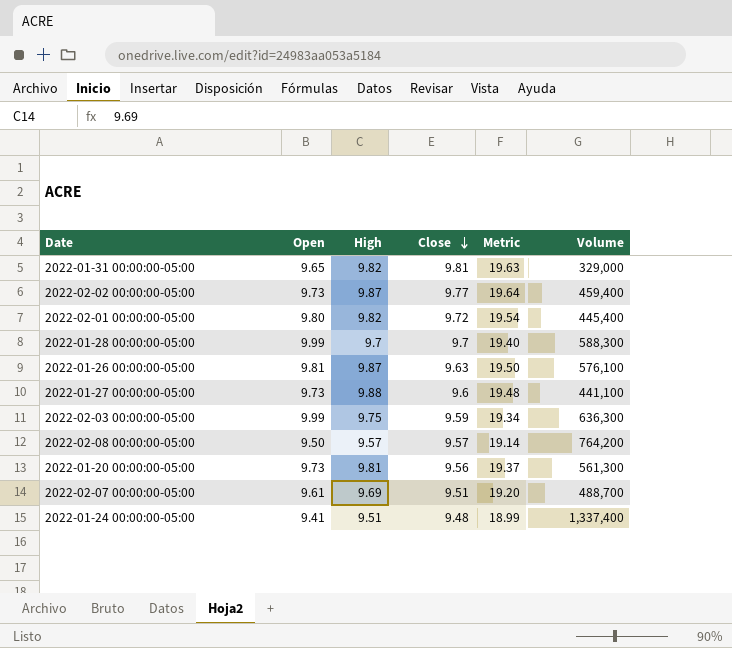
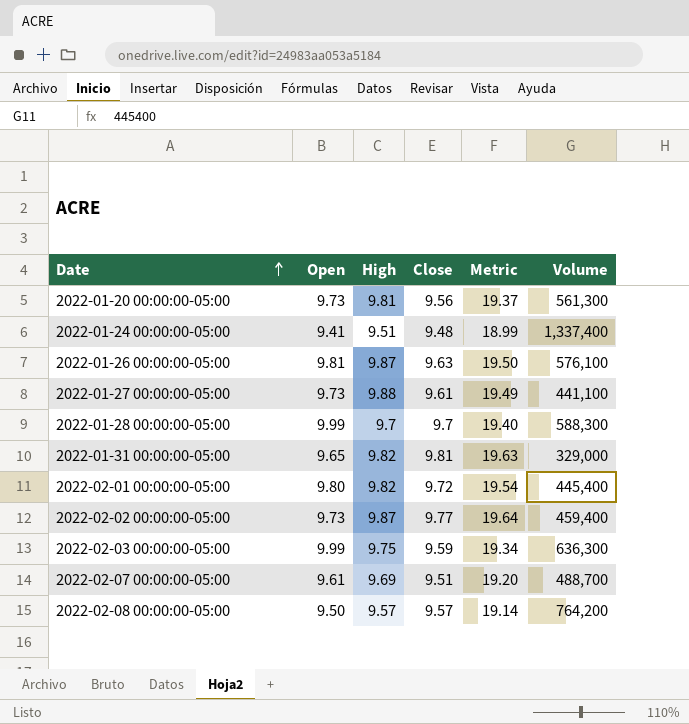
row order: Close descending -> Date ascending
2022-01-27 00:00:00-05:00 | Close: 9.6 -> 9.61
2022-01-27 00:00:00-05:00 | Metric: 19.48 -> 19.49

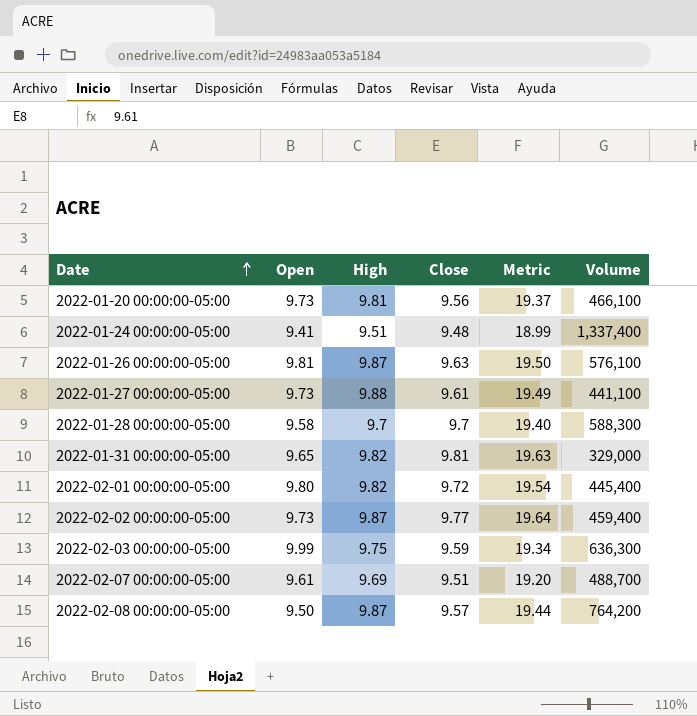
2022-01-20 00:00:00-05:00 | Volume: 561,300 -> 466,100
2022-01-28 00:00:00-05:00 | Open: 9.99 -> 9.58
2022-02-08 00:00:00-05:00 | High: 9.57 -> 9.87
2022-02-08 00:00:00-05:00 | Metric: 19.14 -> 19.44

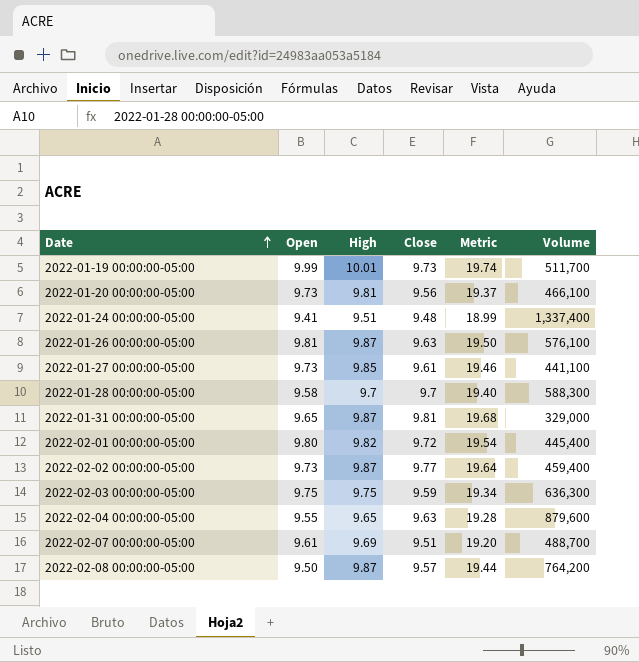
row 2022-01-19 00:00:00-05:00: none -> 9.99 | 10.01 | 9.73 | 19.74 | 511,700
2022-01-27 00:00:00-05:00 | High: 9.88 -> 9.85
2022-01-27 00:00:00-05:00 | Metric: 19.49 -> 19.46
2022-01-31 00:00:00-05:00 | High: 9.82 -> 9.87
2022-01-31 00:00:00-05:00 | Metric: 19.63 -> 19.68
2022-02-03 00:00:00-05:00 | Open: 9.99 -> 9.75
row 2022-02-04 00:00:00-05:00: none -> 9.55 | 9.65 | 9.63 | 19.28 | 879,600

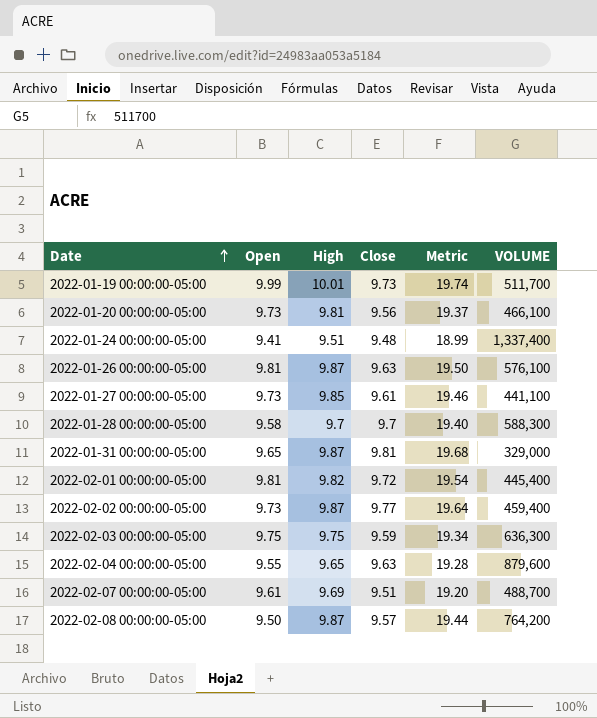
column name: Volume -> VOLUME
2022-02-01 00:00:00-05:00 | Open: 9.80 -> 9.81

